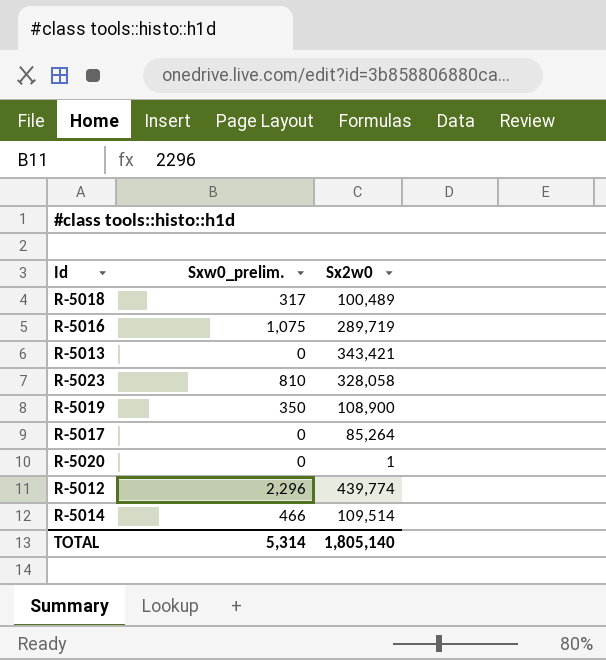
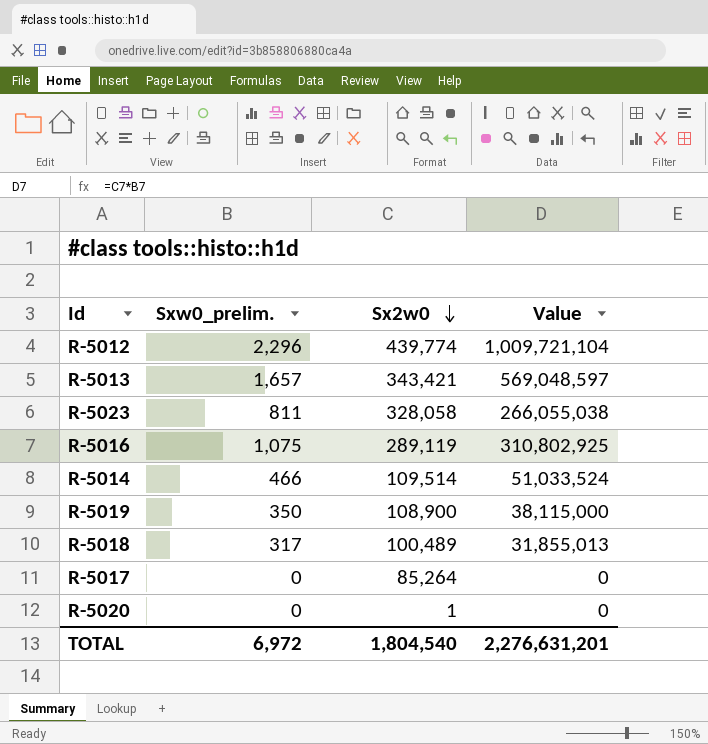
row order: none -> Sx2w0 descending
column Value | formula: none -> [Sxw0_prelim.] * [Sx2w0]
R-5013 | Sxw0_prelim.: 0 -> 1,657
R-5023 | Sxw0_prelim.: 810 -> 811
R-5016 | Sx2w0: 289,719 -> 289,119
TOTAL | Sxw0_prelim.: 5,314 -> 6,972
TOTAL | Sx2w0: 1,805,140 -> 1,804,540

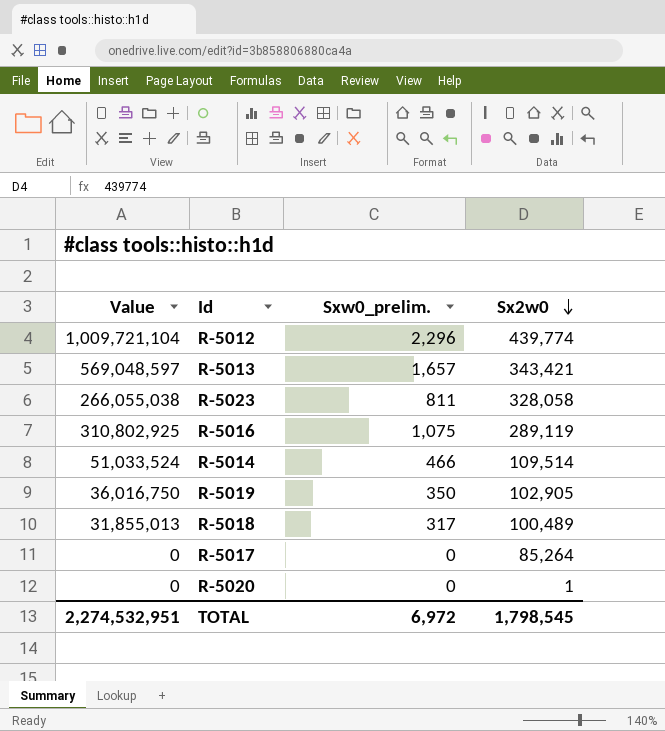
column Value | position: 4 -> 1
R-5019 | Value: 38,115,000 -> 36,016,750
R-5019 | Sx2w0: 108,900 -> 102,905
TOTAL | Value: 2,276,631,201 -> 2,274,532,951
TOTAL | Sx2w0: 1,804,540 -> 1,798,545

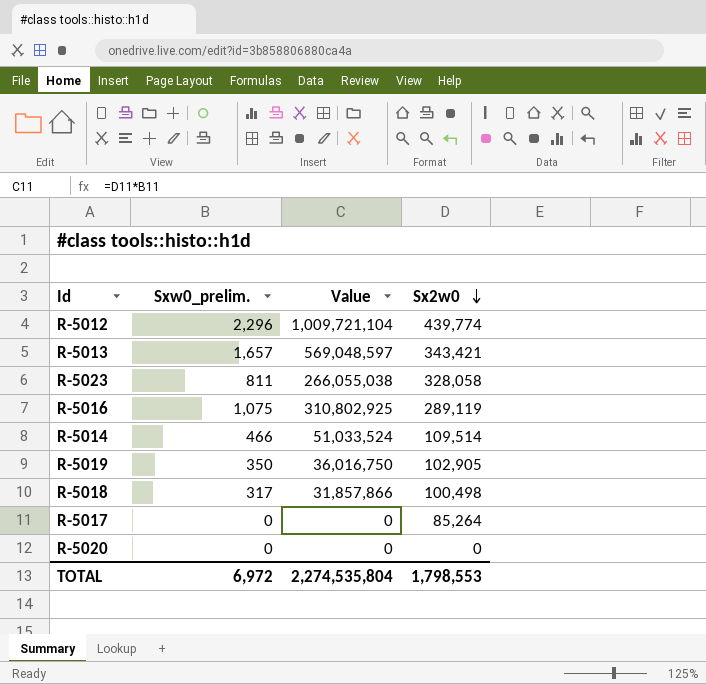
column Value | position: 1 -> 3
R-5018 | Value: 31,855,013 -> 31,857,866
R-5018 | Sx2w0: 100,489 -> 100,498
R-5020 | Sx2w0: 1 -> 0
TOTAL | Value: 2,274,532,951 -> 2,274,535,804
TOTAL | Sx2w0: 1,798,545 -> 1,798,553

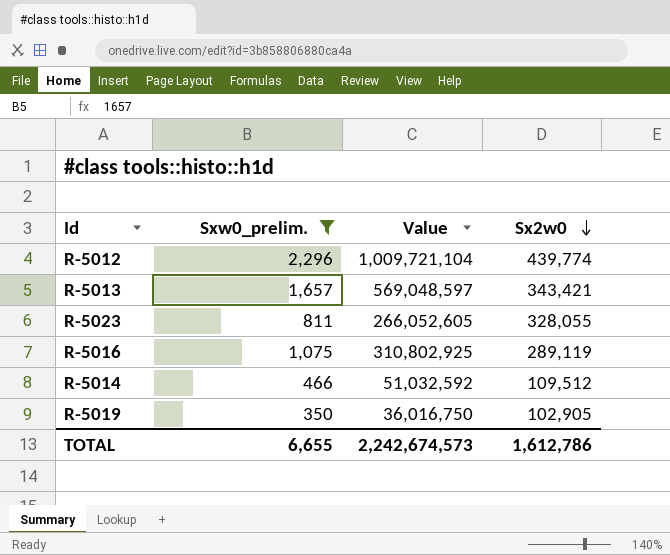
filter: none -> Sxw0_prelim. >= 350
R-5023 | Value: 266,055,038 -> 266,052,605
R-5023 | Sx2w0: 328,058 -> 328,055
R-5014 | Value: 51,033,524 -> 51,032,592
R-5014 | Sx2w0: 109,514 -> 109,512
TOTAL | Sxw0_prelim.: 6,972 -> 6,655
TOTAL | Value: 2,274,535,804 -> 2,242,674,573
TOTAL | Sx2w0: 1,798,553 -> 1,612,786

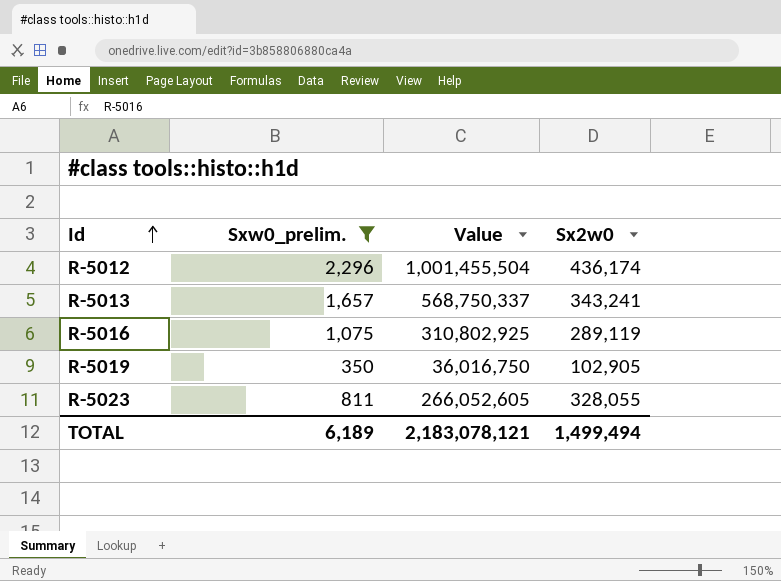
row order: Sx2w0 descending -> Id ascending
row R-5014: 466 | 51,032,592 | 109,512 -> none
R-5012 | Value: 1,009,721,104 -> 1,001,455,504
R-5012 | Sx2w0: 439,774 -> 436,174
R-5013 | Value: 569,048,597 -> 568,750,337
R-5013 | Sx2w0: 343,421 -> 343,241
TOTAL | Sxw0_prelim.: 6,655 -> 6,189
TOTAL | Value: 2,242,674,573 -> 2,183,078,121
TOTAL | Sx2w0: 1,612,786 -> 1,499,494

